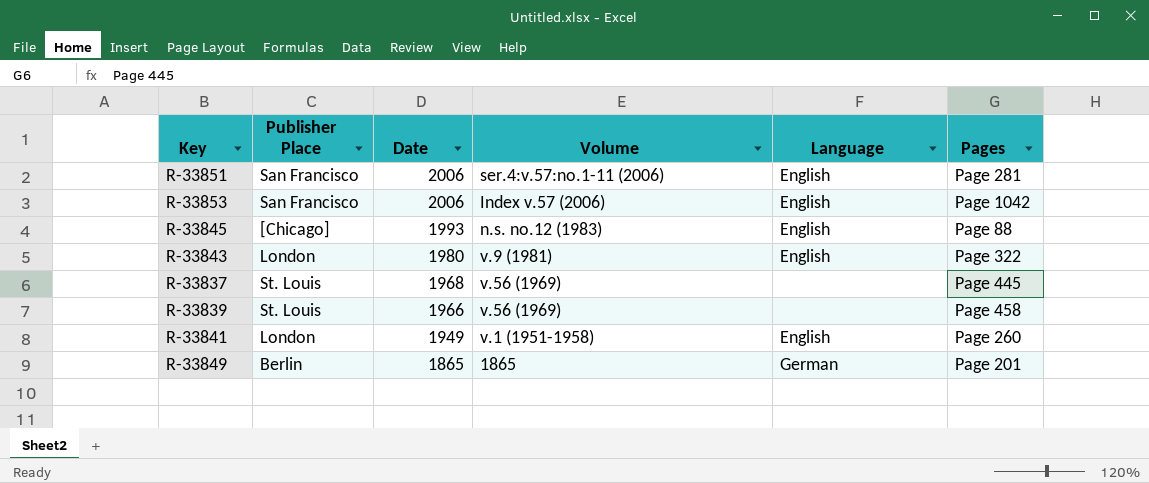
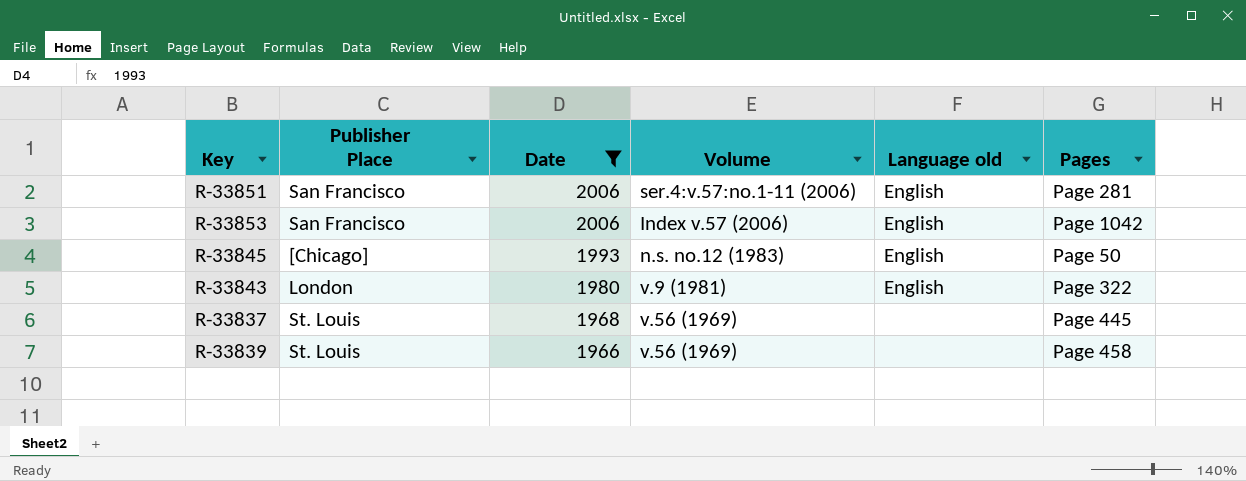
filter: none -> Date >= 1966
column name: Language -> Language old
R-33845 | Pages: Page 88 -> Page 50

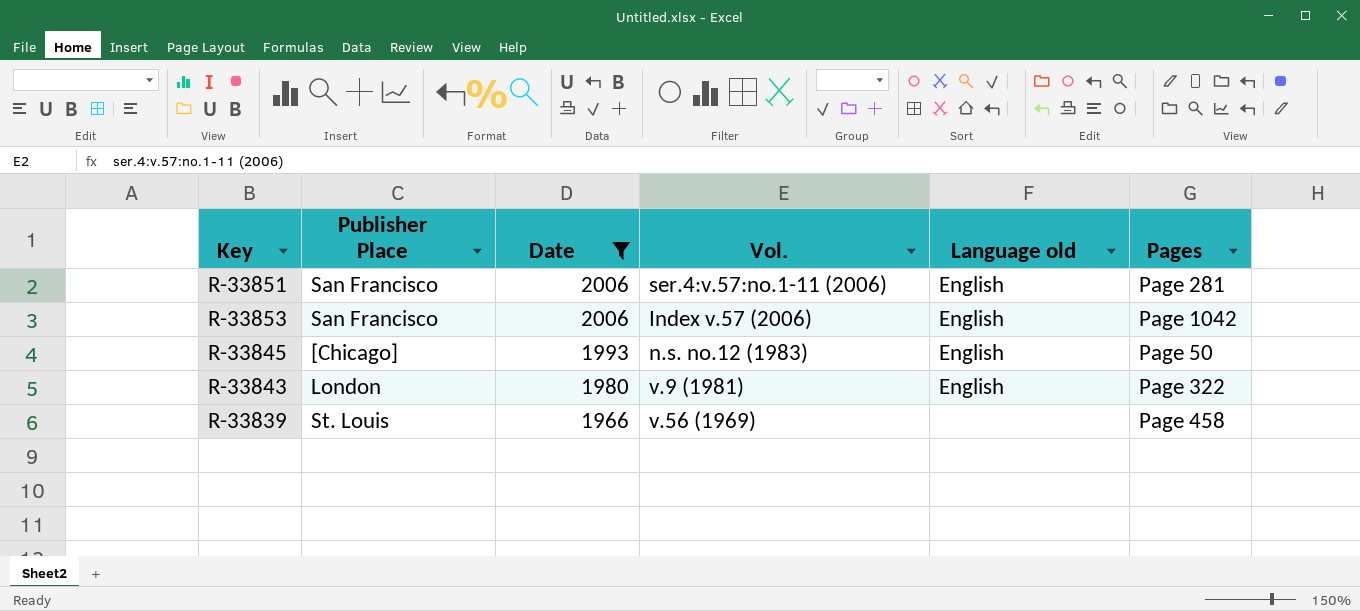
column name: Volume -> Vol.
row R-33837: St. Louis | 1968 | v.56 (1969) | none | Page 445 -> none

